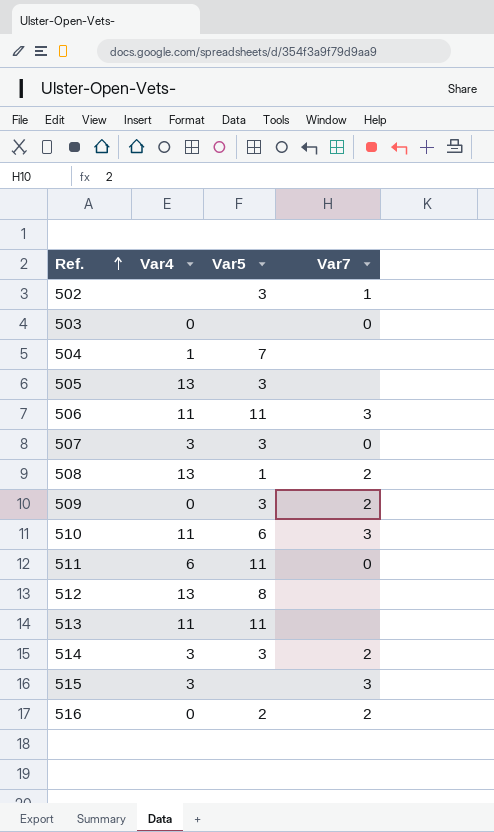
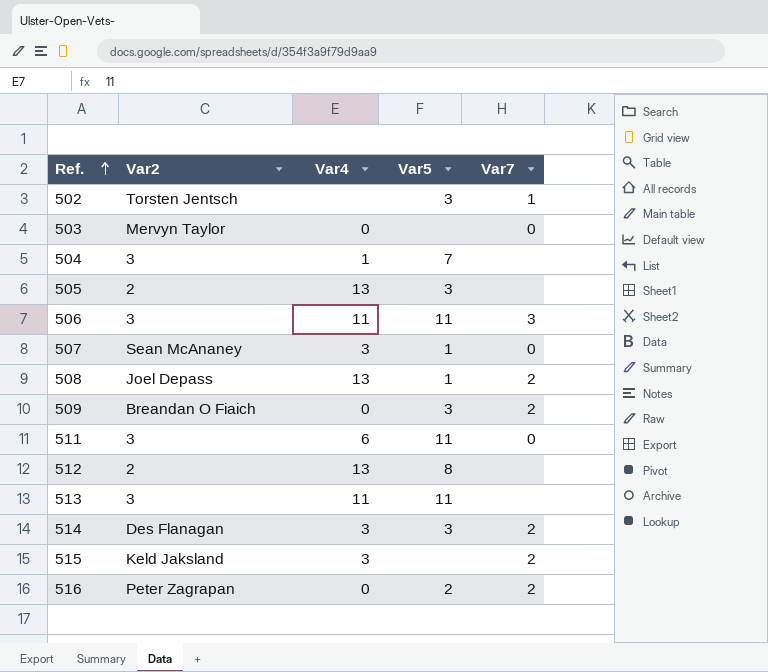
column Var2 | position: none -> 2
row 510: 11 | 6 | 3 -> none
507 | Var5: 3 -> 1
515 | Var7: 3 -> 2

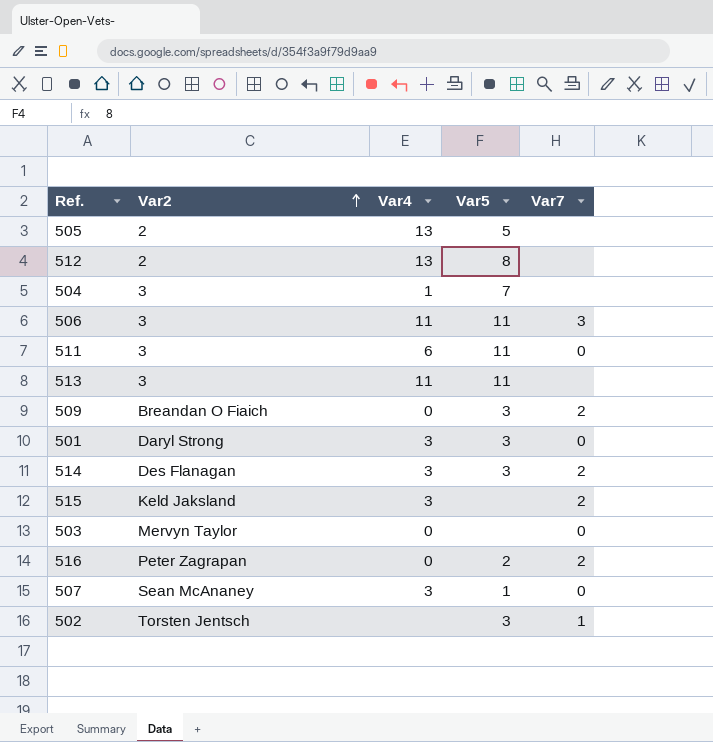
row order: Ref. ascending -> Var2 ascending
row 508: Joel Depass | 13 | 1 | 2 -> none
505 | Var5: 3 -> 5
row 501: none -> Daryl Strong | 3 | 3 | 0

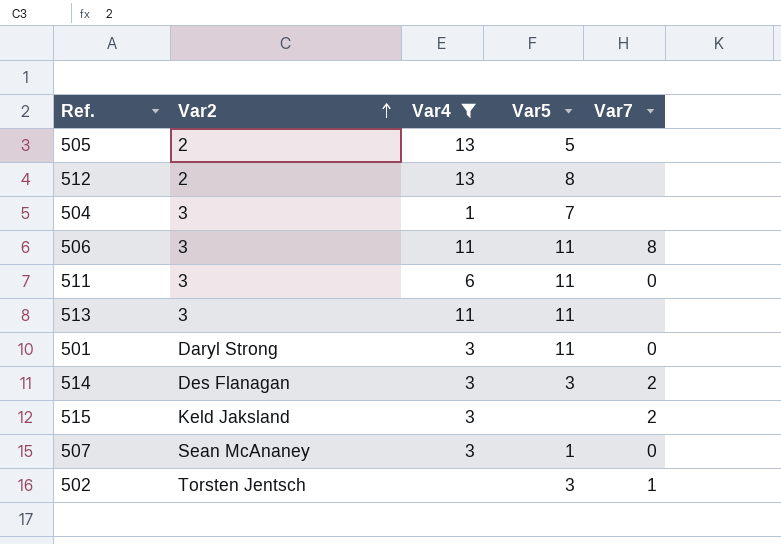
filter: none -> Var4 != 0
506 | Var7: 3 -> 8
501 | Var5: 3 -> 11

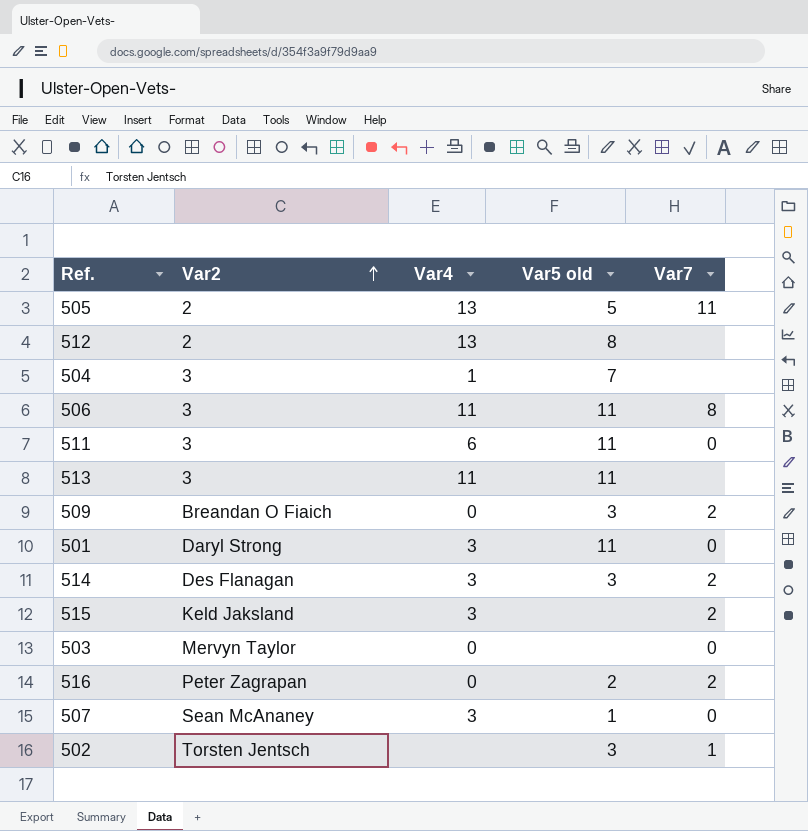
filter: Var4 != 0 -> none
column name: Var5 -> Var5 old
505 | Var7: none -> 11

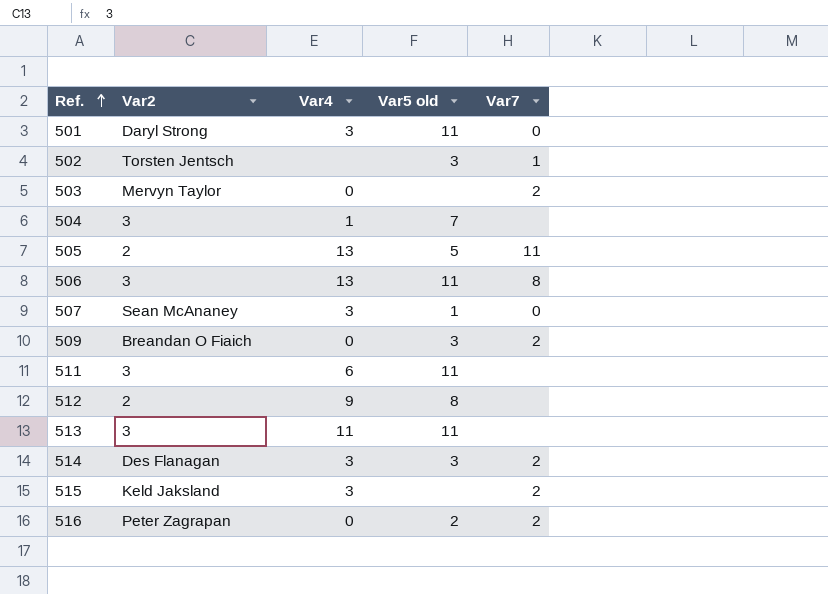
row order: Var2 ascending -> Ref. ascending
503 | Var7: 0 -> 2
506 | Var4: 11 -> 13
511 | Var7: 0 -> none
512 | Var4: 13 -> 9

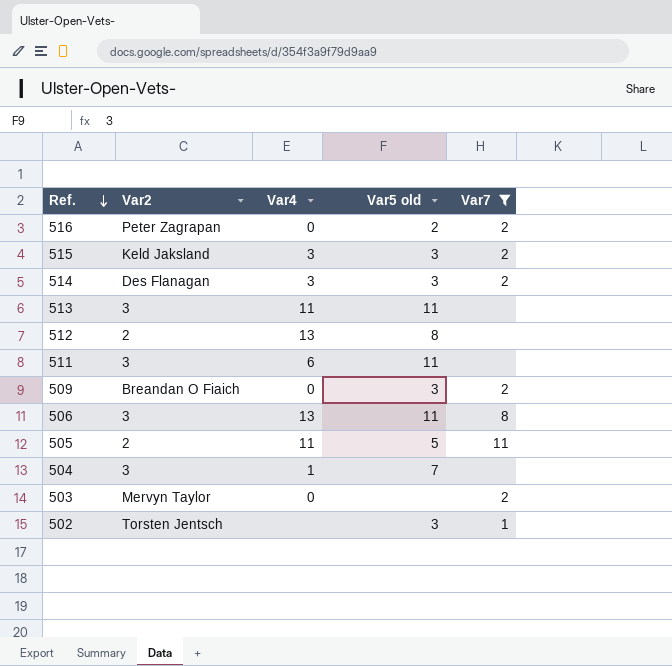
filter: none -> Var7 != 0
row order: Ref. ascending -> Ref. descending
515 | Var5 old: none -> 3
512 | Var4: 9 -> 13
505 | Var4: 13 -> 11

